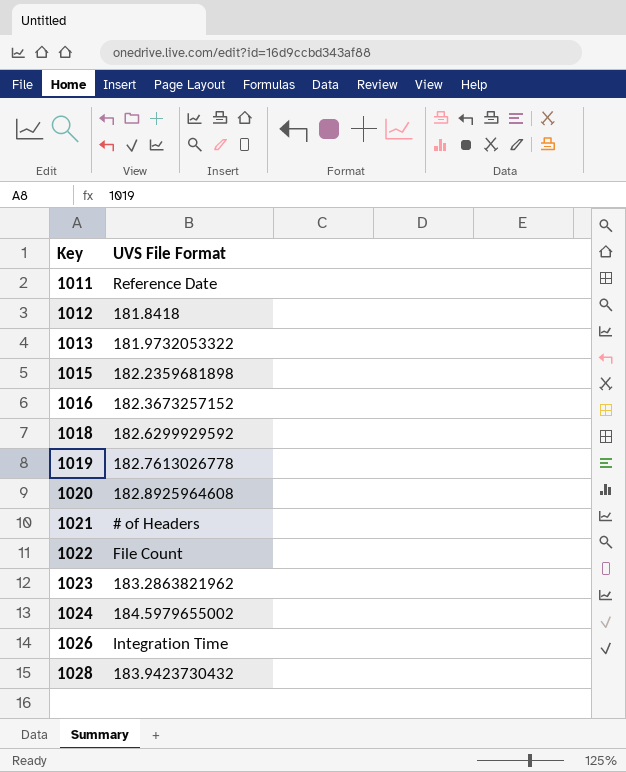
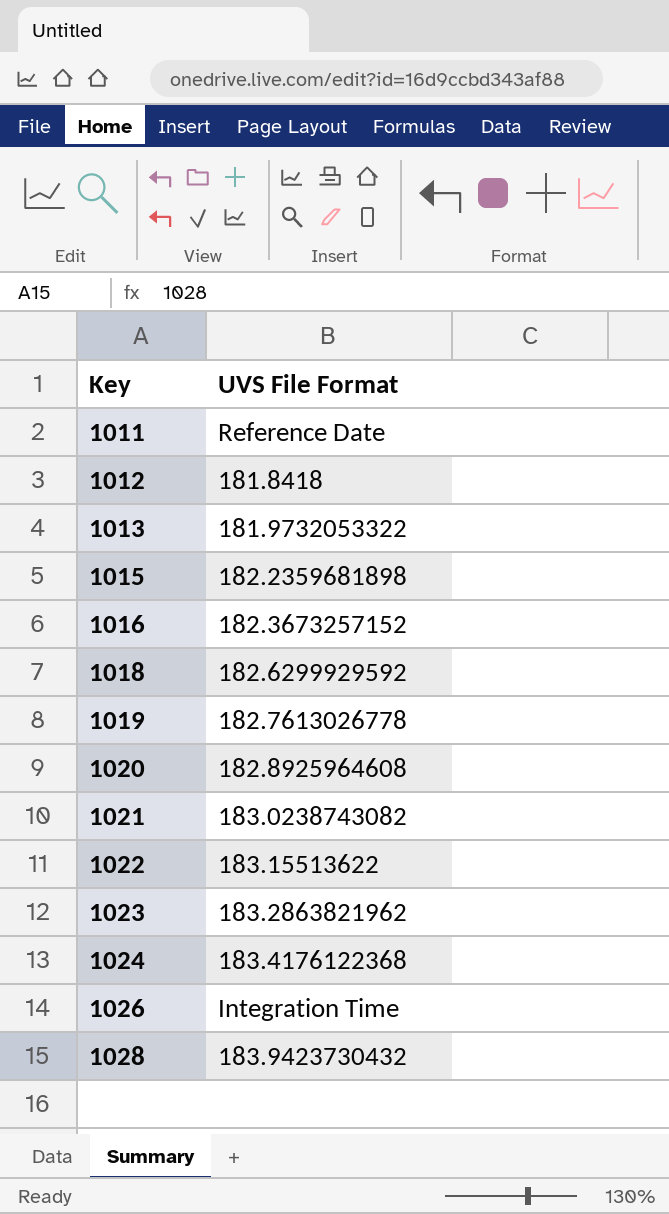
1021 | UVS File Format: # of Headers -> 183.0238743082
1022 | UVS File Format: File Count -> 183.15513622
1024 | UVS File Format: 184.5979655002 -> 183.4176122368

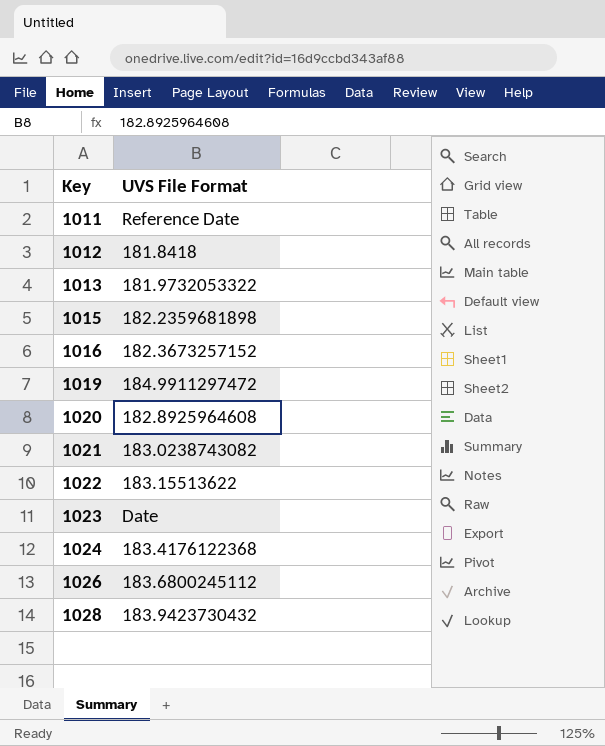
row 1018: 182.6299929592 -> none
1019 | UVS File Format: 182.7613026778 -> 184.9911297472
1023 | UVS File Format: 183.2863821962 -> Date
1026 | UVS File Format: Integration Time -> 183.6800245112

